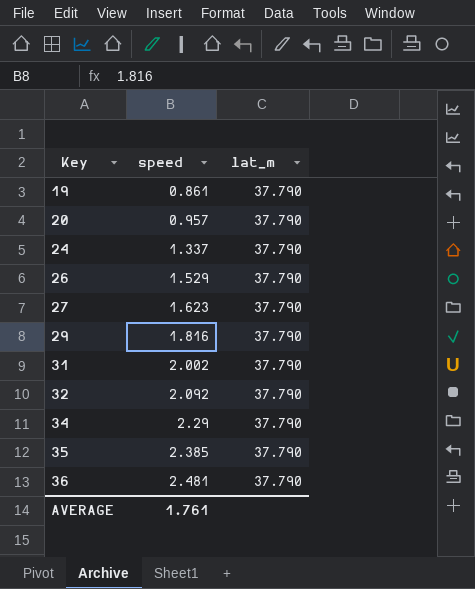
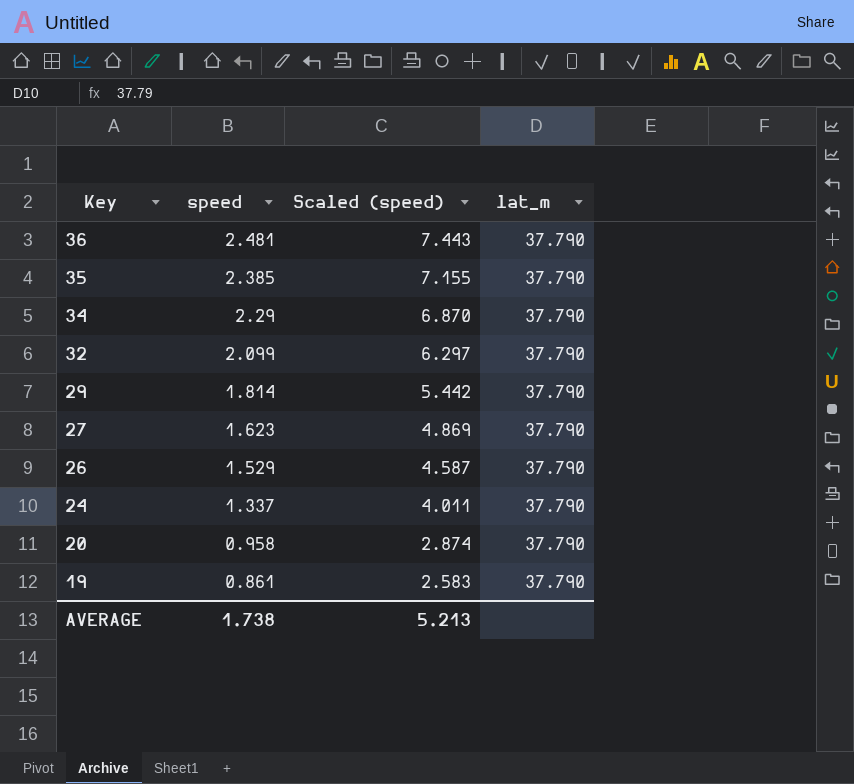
row order: Key ascending -> Key descending
column Scaled (speed) | formula: none -> [speed] * 3
row 31: 2.002 | 37.790 -> none
32 | speed: 2.092 -> 2.099
29 | speed: 1.816 -> 1.814
20 | speed: 0.957 -> 0.958
AVERAGE | speed: 1.761 -> 1.738

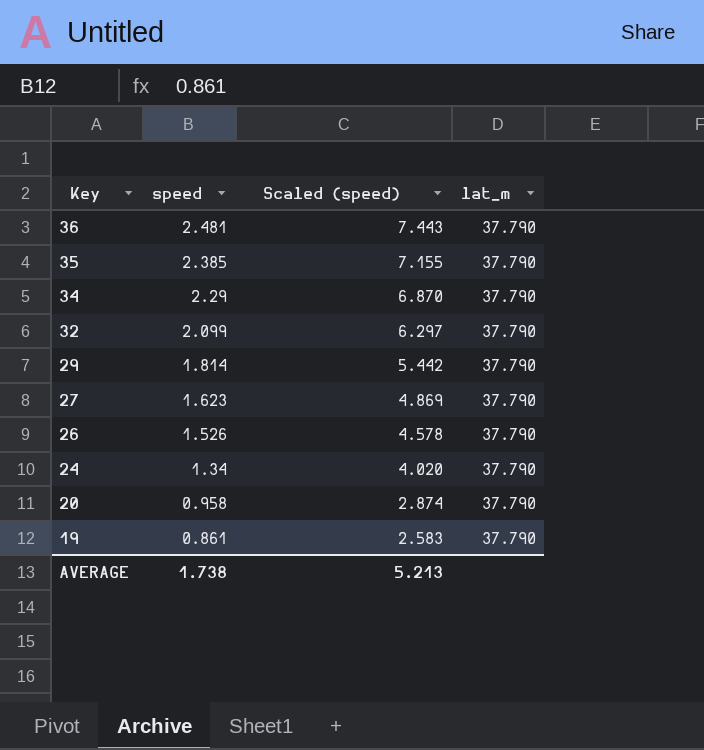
26 | speed: 1.529 -> 1.526
26 | Scaled (speed): 4.587 -> 4.578
24 | speed: 1.337 -> 1.34
24 | Scaled (speed): 4.011 -> 4.020

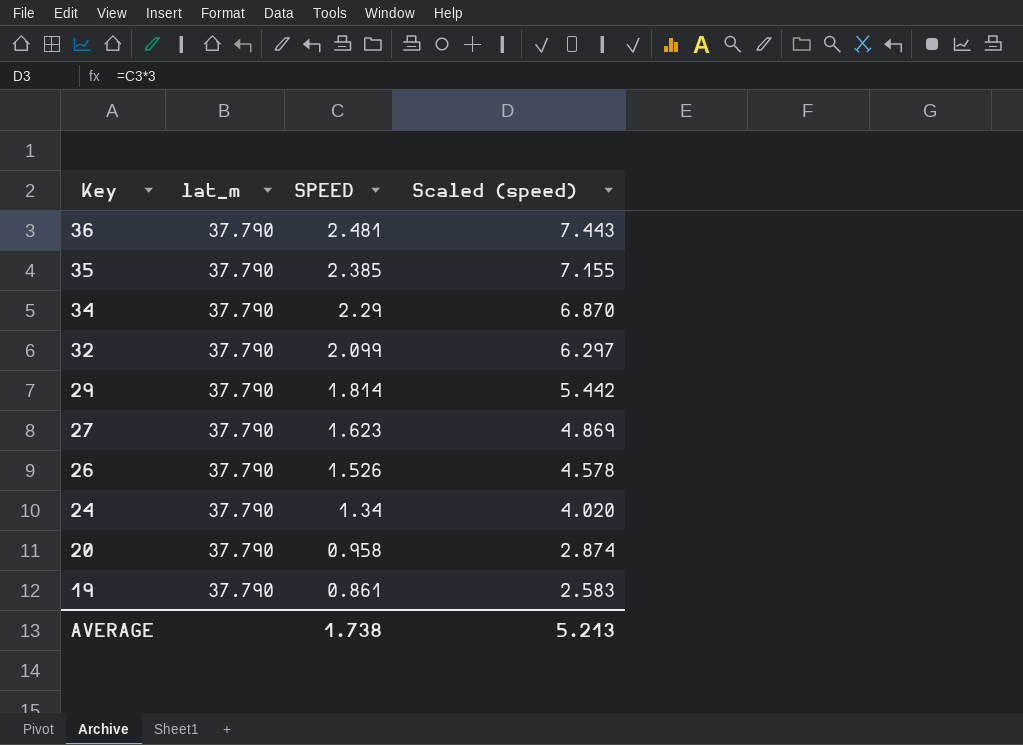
column lat_m | position: 4 -> 2
column name: speed -> SPEED

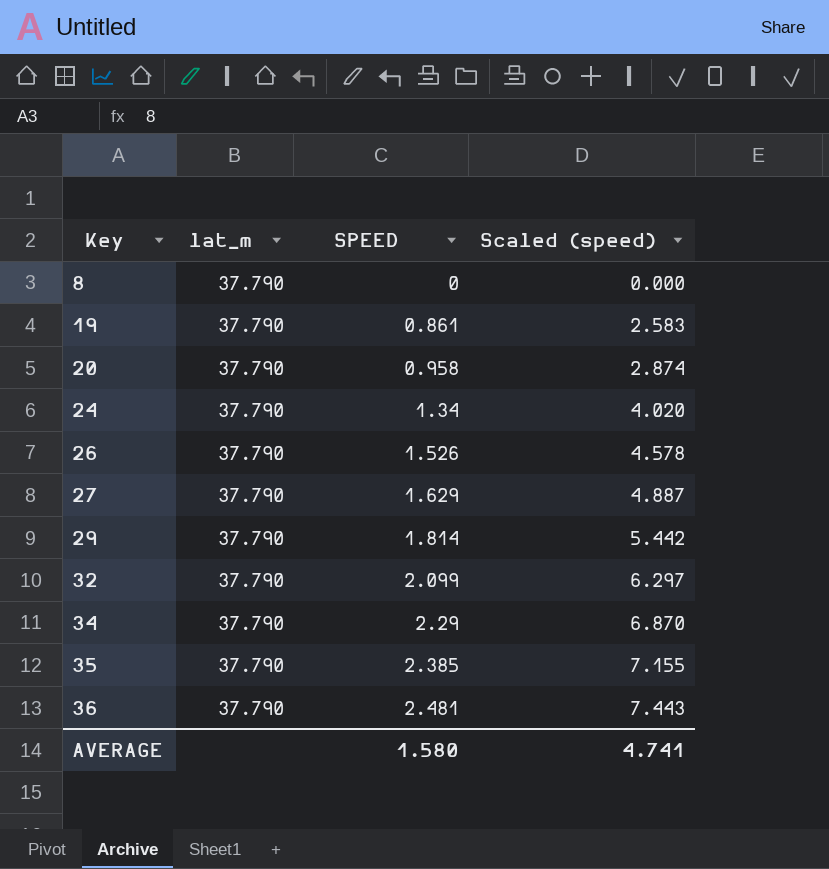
row order: Key descending -> Key ascending
row 8: none -> 37.790 | 0 | 0.000
27 | SPEED: 1.623 -> 1.629
27 | Scaled (speed): 4.869 -> 4.887
AVERAGE | SPEED: 1.738 -> 1.580
AVERAGE | Scaled (speed): 5.213 -> 4.741

